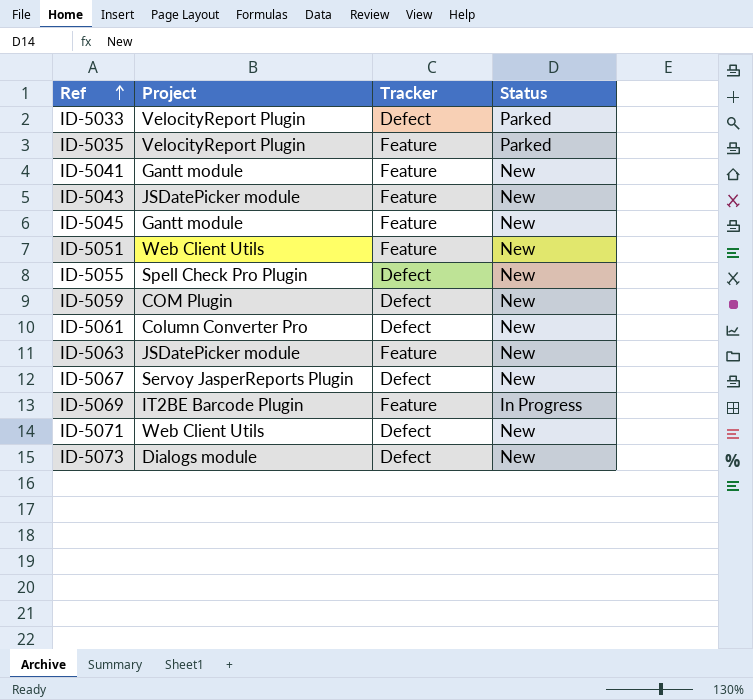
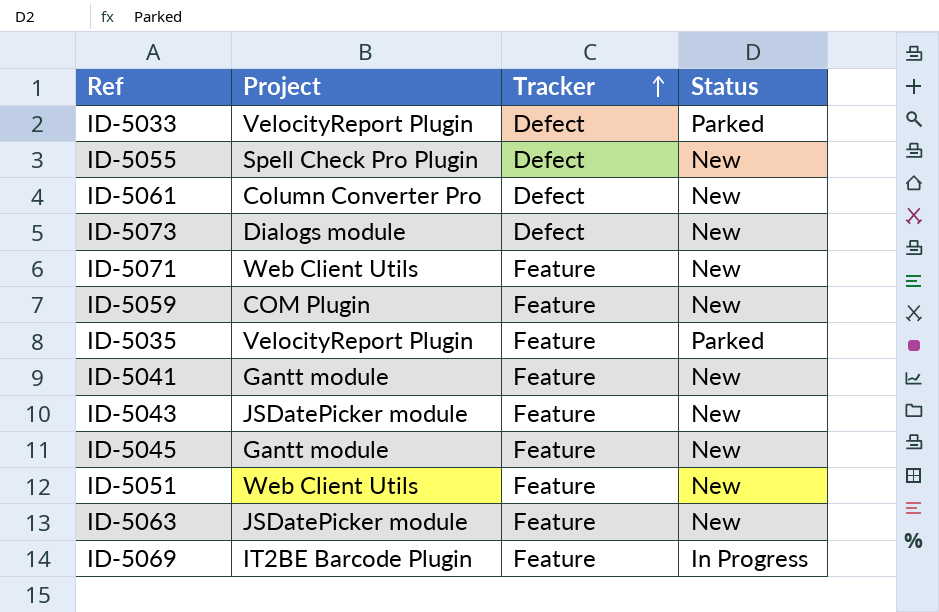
row order: Ref ascending -> Tracker ascending
row ID-5067: Servoy JasperReports Plugin | Defect | New -> none
ID-5071 | Tracker: Defect -> Feature
ID-5059 | Tracker: Defect -> Feature

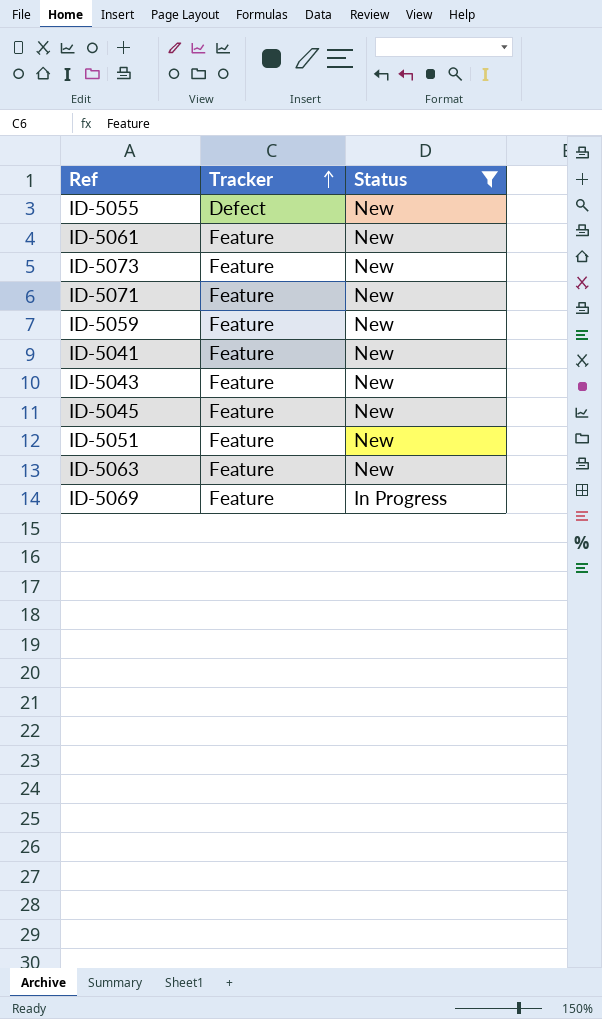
filter: none -> Status != Parked
column Project | position: 2 -> none
ID-5061 | Tracker: Defect -> Feature
ID-5073 | Tracker: Defect -> Feature

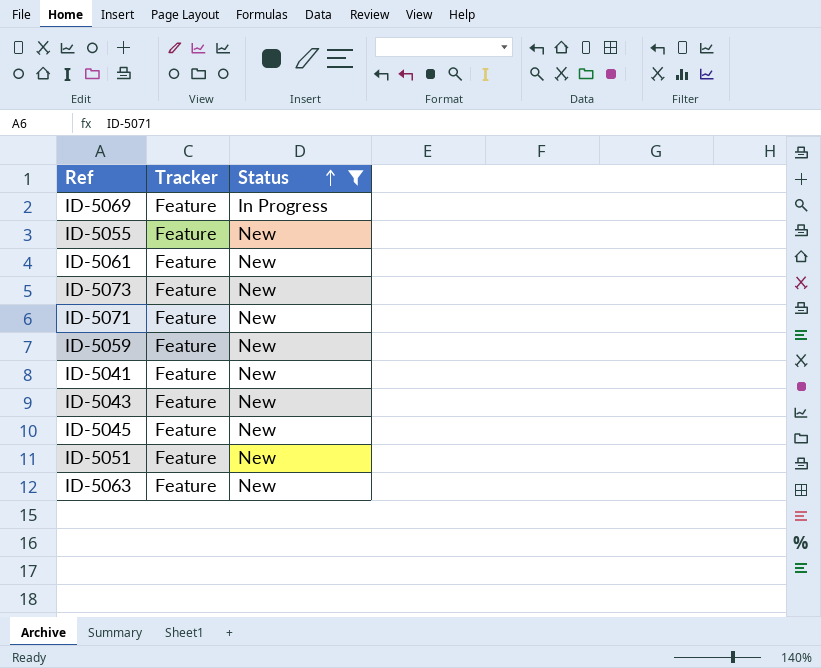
row order: Tracker ascending -> Status ascending
ID-5055 | Tracker: Defect -> Feature

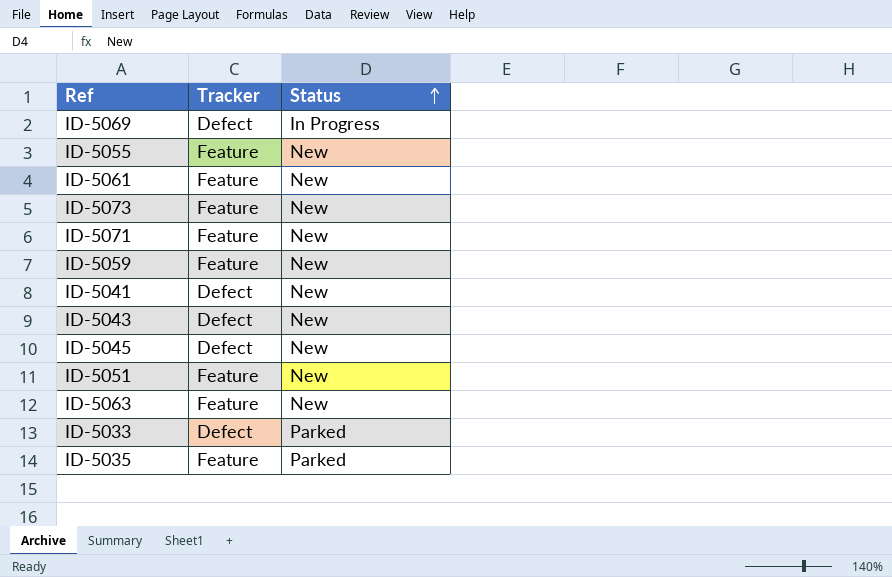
filter: Status != Parked -> none
ID-5069 | Tracker: Feature -> Defect
ID-5041 | Tracker: Feature -> Defect
ID-5043 | Tracker: Feature -> Defect
ID-5045 | Tracker: Feature -> Defect

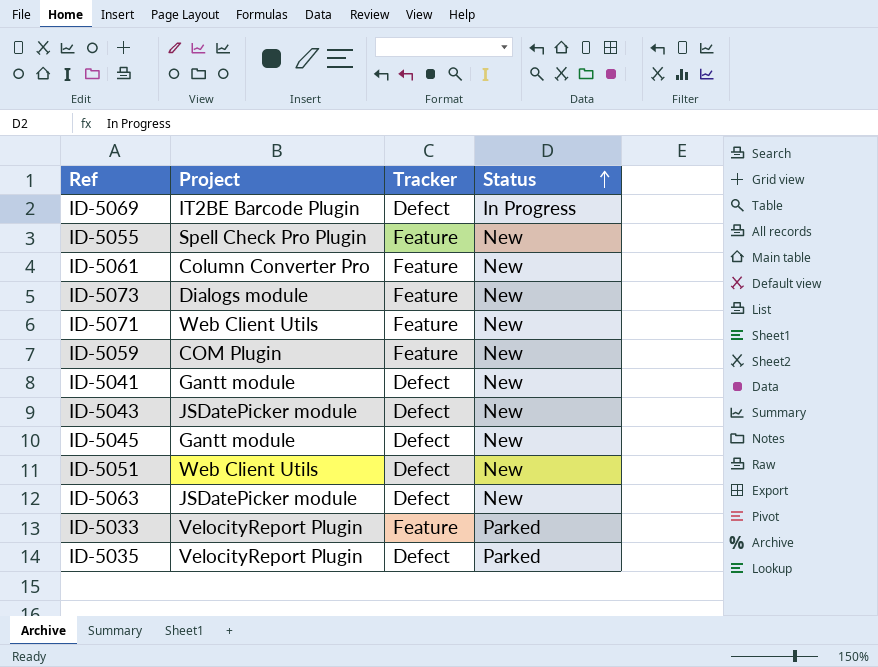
column Project | position: none -> 2
ID-5051 | Tracker: Feature -> Defect
ID-5063 | Tracker: Feature -> Defect
ID-5033 | Tracker: Defect -> Feature
ID-5035 | Tracker: Feature -> Defect

